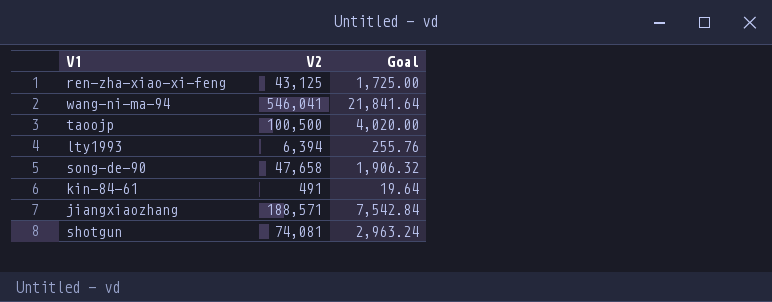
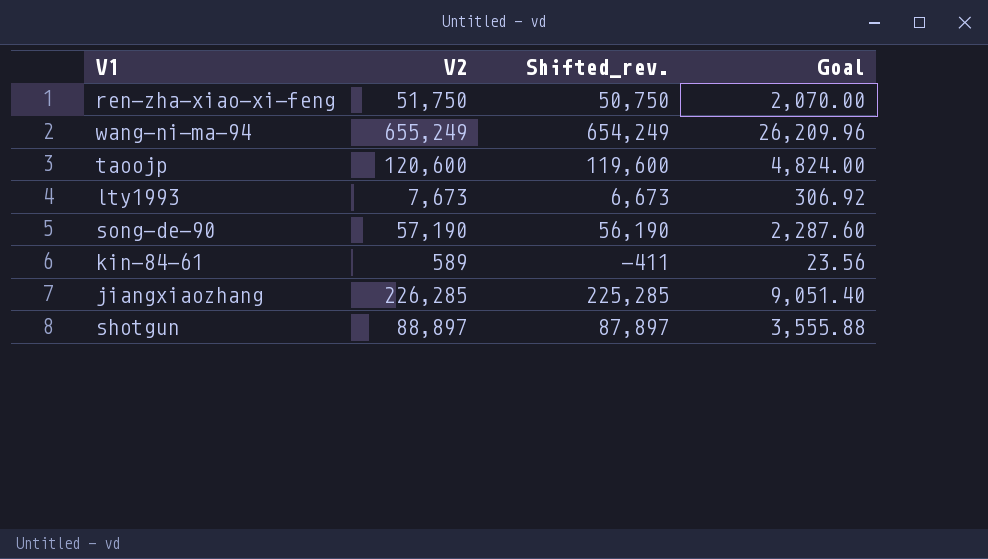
column Shifted_rev. | formula: none -> [V2] - 1000
ren-zha-xiao-xi-feng | V2: 43,125 -> 51,750
ren-zha-xiao-xi-feng | Goal: 1,725.00 -> 2,070.00
wang-ni-ma-94 | V2: 546,041 -> 655,249
wang-ni-ma-94 | Goal: 21,841.64 -> 26,209.96
taoojp | V2: 100,500 -> 120,600
taoojp | Goal: 4,020.00 -> 4,824.00
lty1993 | V2: 6,394 -> 7,673
lty1993 | Goal: 255.76 -> 306.92
song-de-90 | V2: 47,658 -> 57,190
song-de-90 | Goal: 1,906.32 -> 2,287.60
kin-84-61 | V2: 491 -> 589
kin-84-61 | Goal: 19.64 -> 23.56
jiangxiaozhang | V2: 188,571 -> 226,285
jiangxiaozhang | Goal: 7,542.84 -> 9,051.40
shotgun | V2: 74,081 -> 88,897
shotgun | Goal: 2,963.24 -> 3,555.88

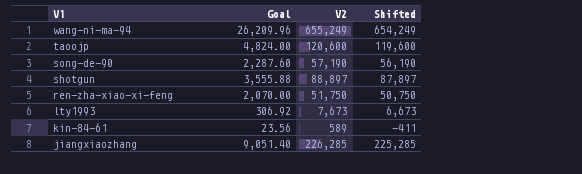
row order: none -> V1 descending
column Goal | position: 4 -> 2
column name: Shifted_rev. -> Shifted

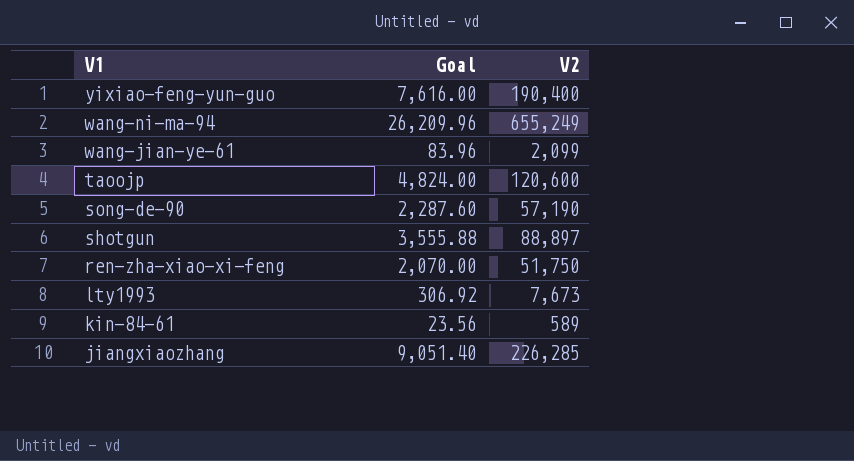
column Shifted | formula: [V2] - 1000 -> none
row yixiao-feng-yun-guo: none -> 7,616.00 | 190,400
row wang-jian-ye-61: none -> 83.96 | 2,099

